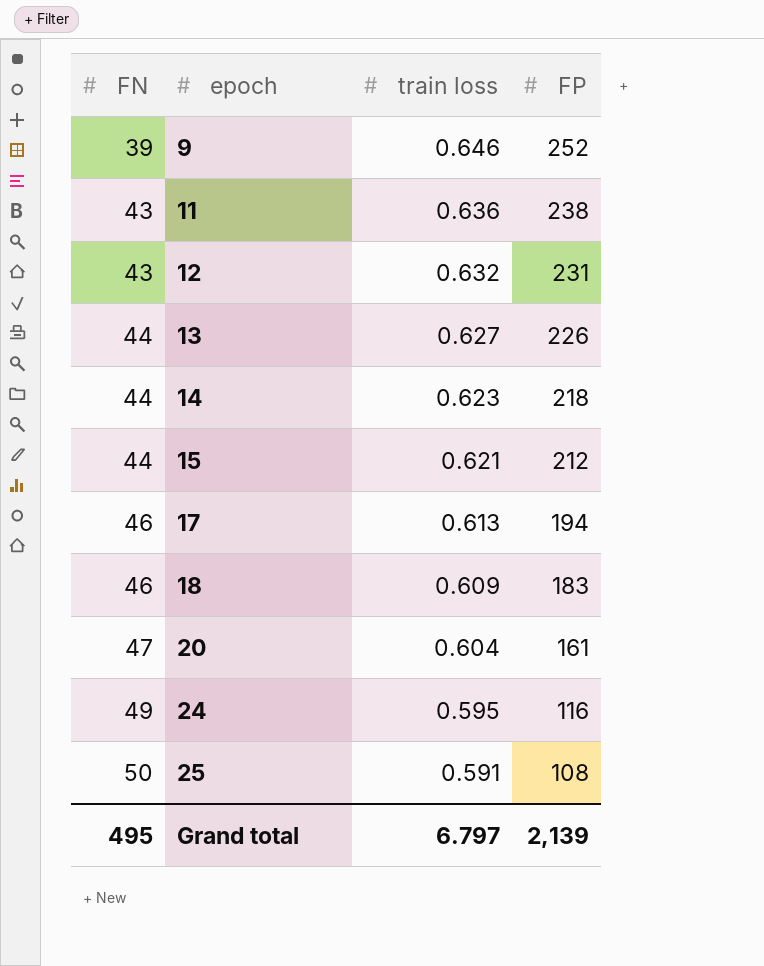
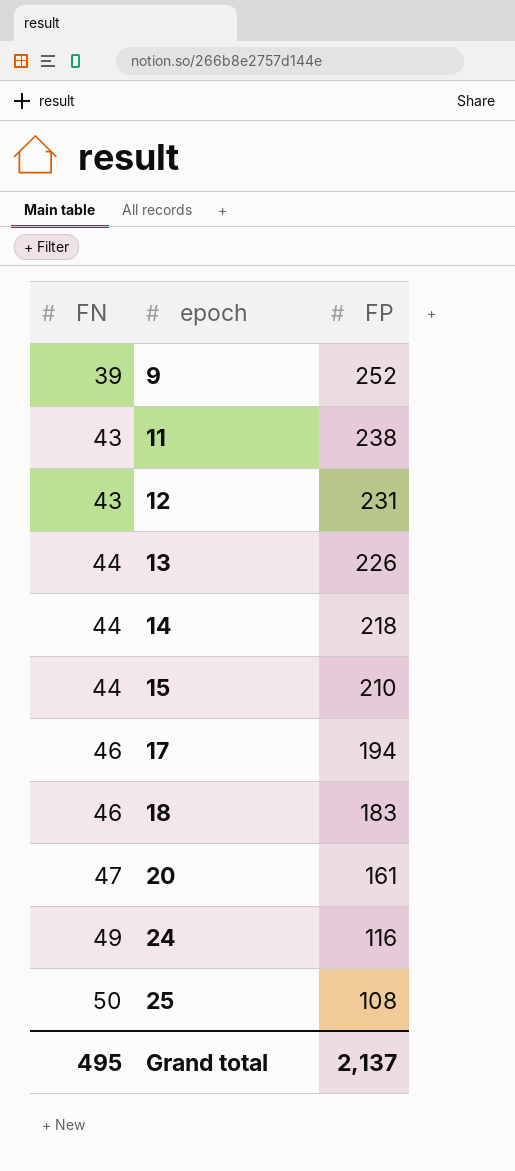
column train loss | position: 3 -> none
15 | FP: 212 -> 210
Grand total | FP: 2,139 -> 2,137

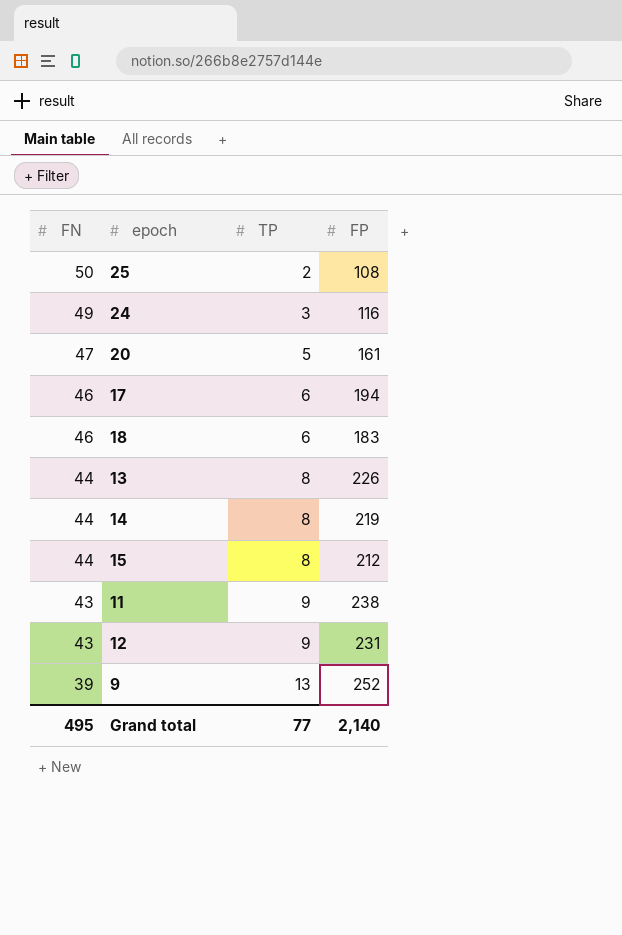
row order: FN ascending -> FN descending
column TP | position: none -> 3
14 | FP: 218 -> 219
15 | FP: 210 -> 212
Grand total | FP: 2,137 -> 2,140

